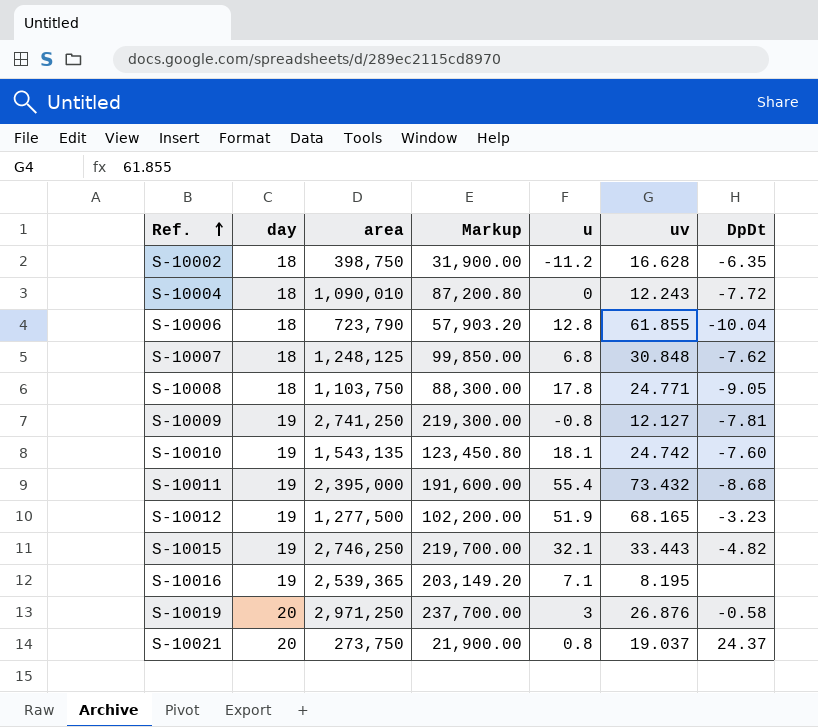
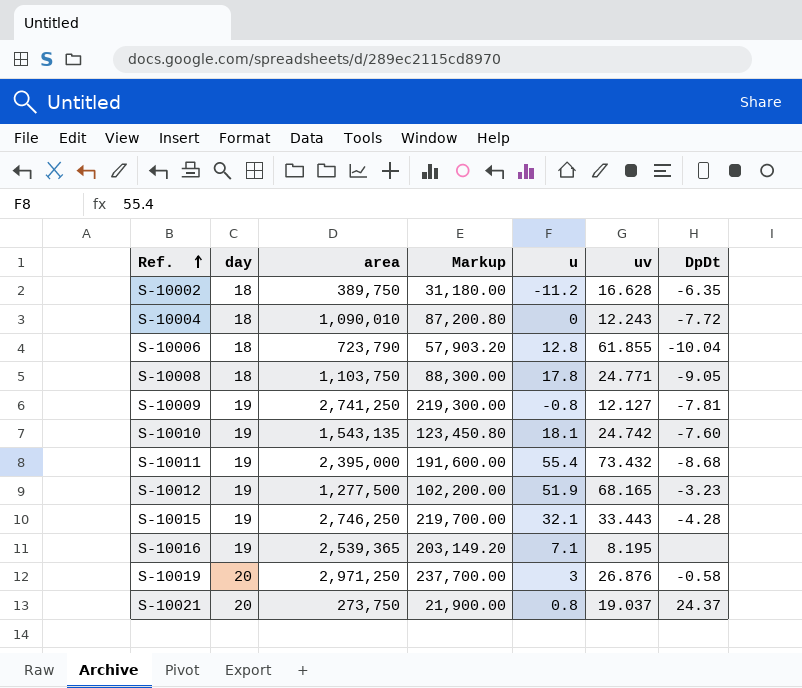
row S-10007: 18 | 1,248,125 | 99,850.00 | 6.8 | 30.848 | -7.62 -> none
S-10002 | area: 398,750 -> 389,750
S-10002 | Markup: 31,900.00 -> 31,180.00
S-10015 | DpDt: -4.82 -> -4.28

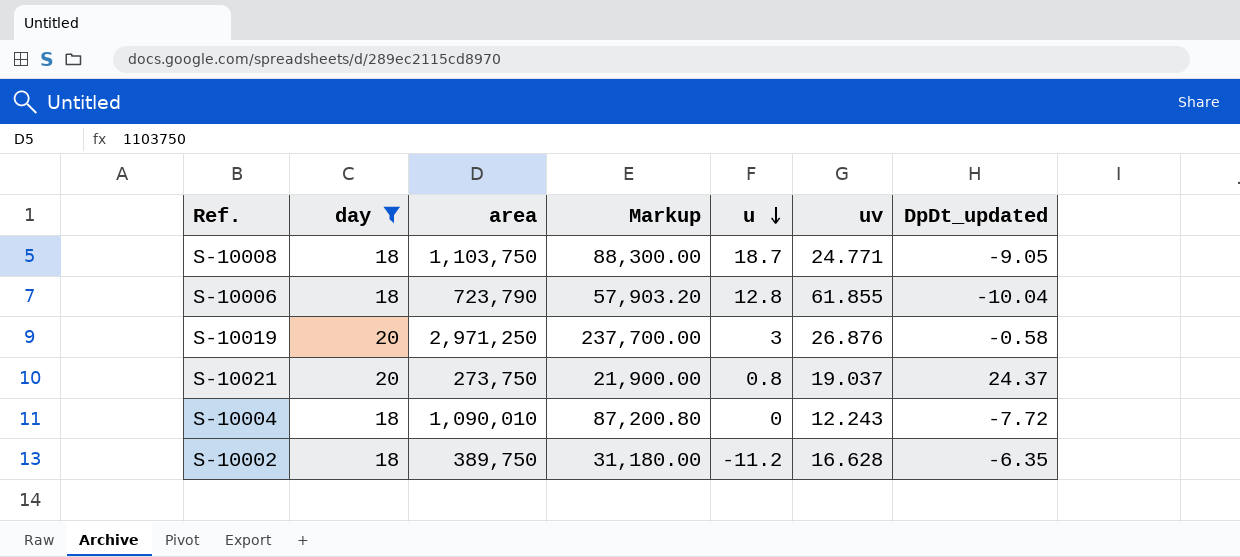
filter: none -> day != 19
row order: Ref. ascending -> u descending
column name: DpDt -> DpDt_updated
S-10008 | u: 17.8 -> 18.7

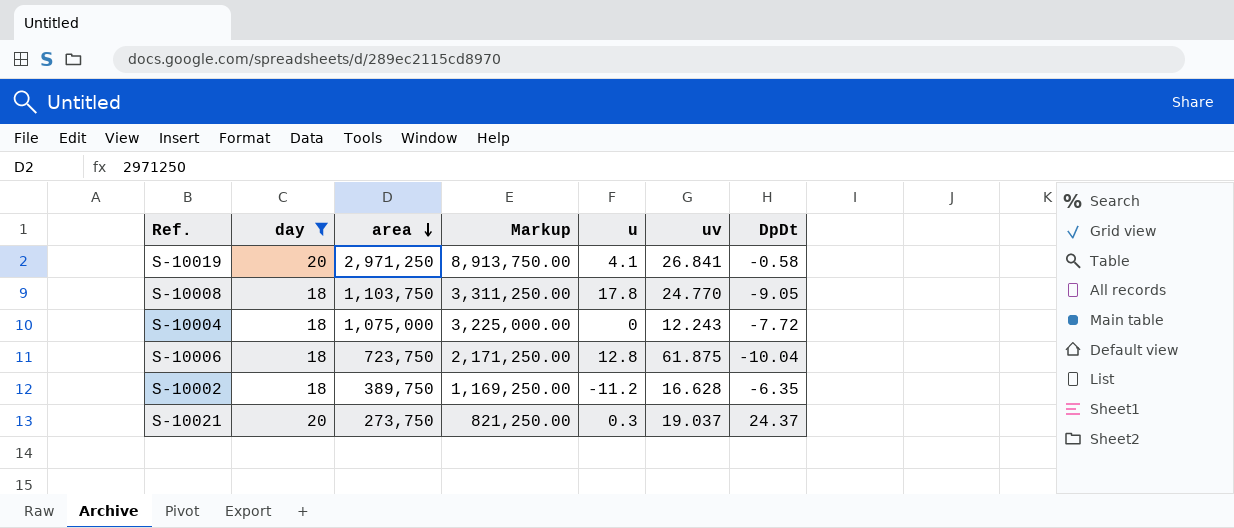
row order: u descending -> area descending
column Markup | formula: [area] * 0.08 -> [area] * 3
column name: DpDt_updated -> DpDt
S-10019 | u: 3 -> 4.1
S-10019 | uv: 26.876 -> 26.841
S-10008 | u: 18.7 -> 17.8
S-10008 | uv: 24.771 -> 24.770
S-10004 | area: 1,090,010 -> 1,075,000
S-10006 | area: 723,790 -> 723,750
S-10006 | uv: 61.855 -> 61.875
S-10021 | u: 0.8 -> 0.3

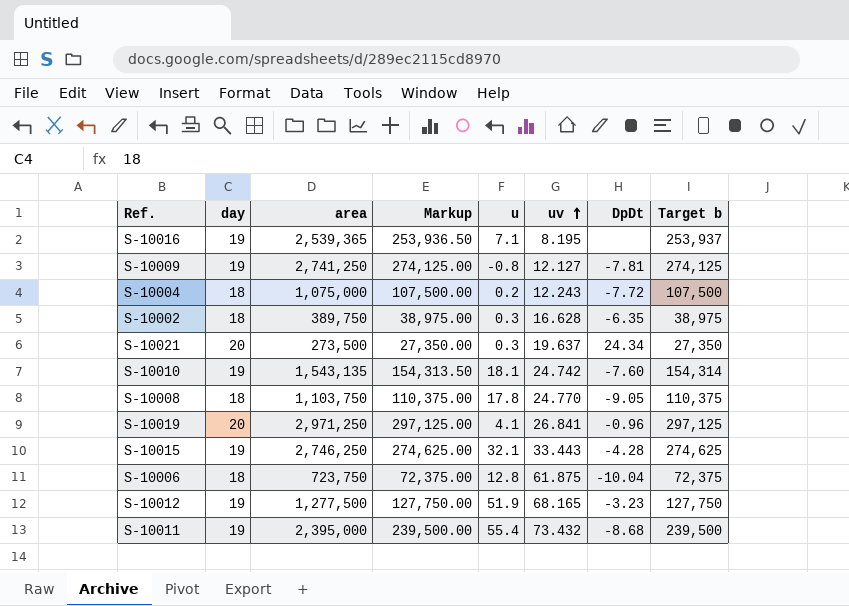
filter: day != 19 -> none
row order: area descending -> uv ascending
column Markup | formula: [area] * 3 -> [area] * 0.1
column Target b | formula: none -> [area] * 0.1
S-10004 | u: 0 -> 0.2
S-10002 | u: -11.2 -> 0.3
S-10021 | area: 273,750 -> 273,500
S-10021 | uv: 19.037 -> 19.637
S-10021 | DpDt: 24.37 -> 24.34
S-10019 | DpDt: -0.58 -> -0.96

